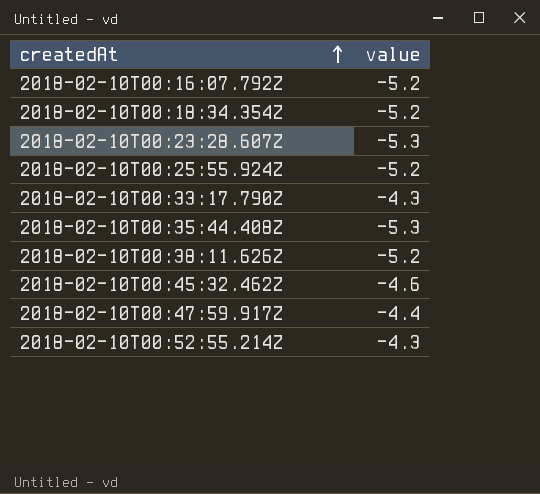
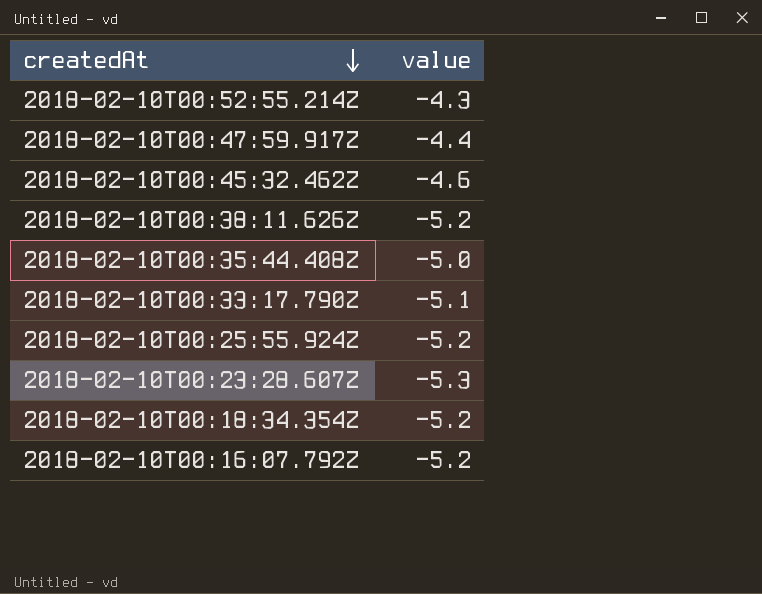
row order: createdAt ascending -> createdAt descending
2018-02-10T00:35:44.408Z | value: -5.3 -> -5.0
2018-02-10T00:33:17.790Z | value: -4.3 -> -5.1

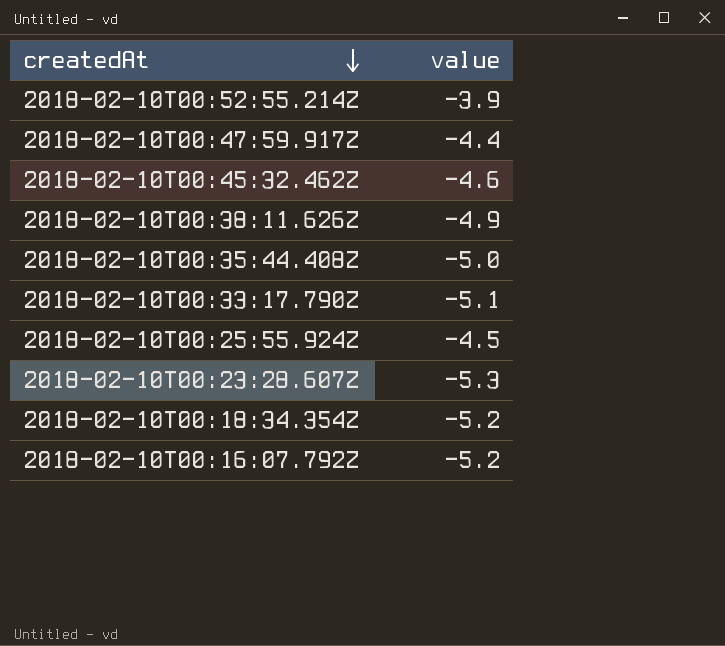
2018-02-10T00:52:55.214Z | value: -4.3 -> -3.9
2018-02-10T00:38:11.626Z | value: -5.2 -> -4.9
2018-02-10T00:25:55.924Z | value: -5.2 -> -4.5

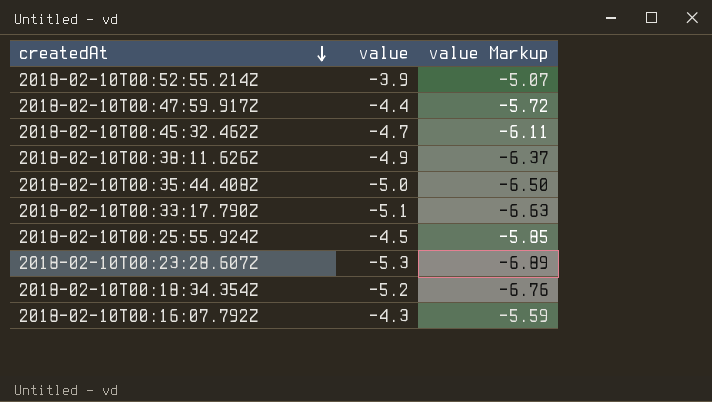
column value Markup | formula: none -> [value] * 1.3
2018-02-10T00:45:32.462Z | value: -4.6 -> -4.7
2018-02-10T00:16:07.792Z | value: -5.2 -> -4.3

